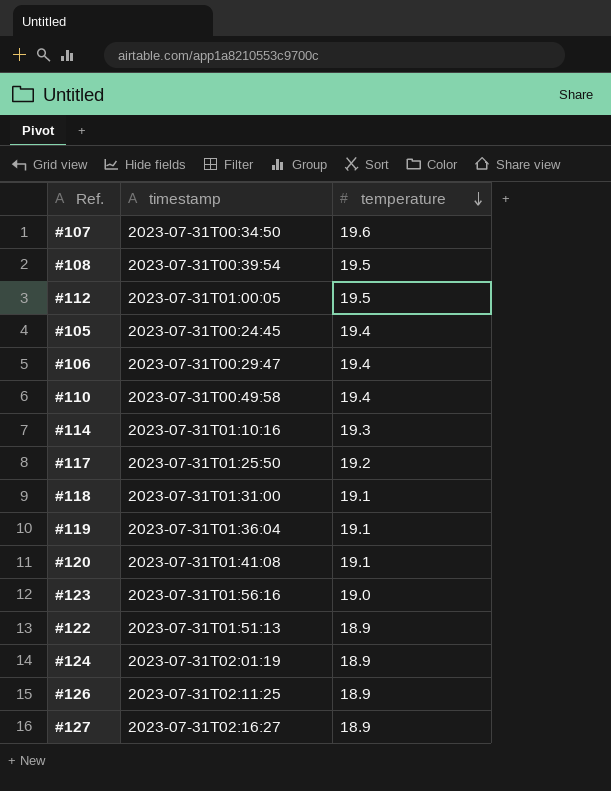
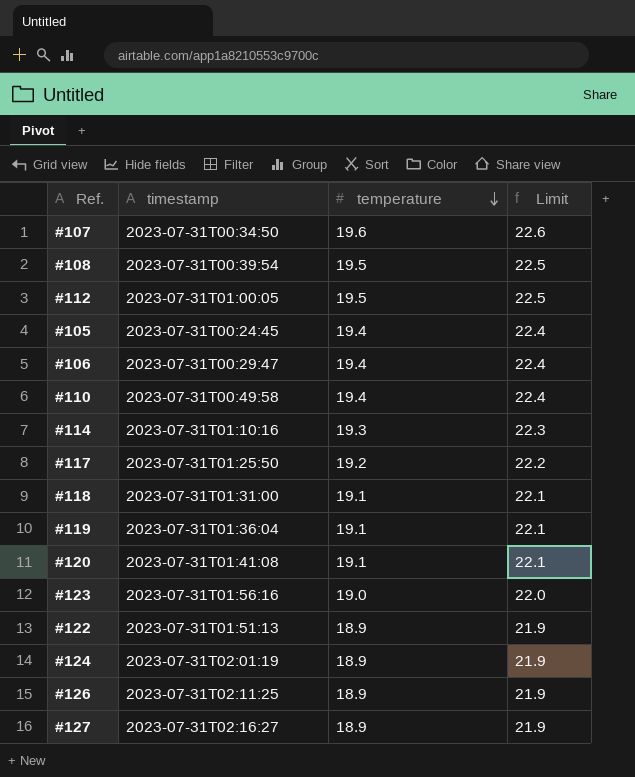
column Limit | formula: none -> [temperature] + 3

